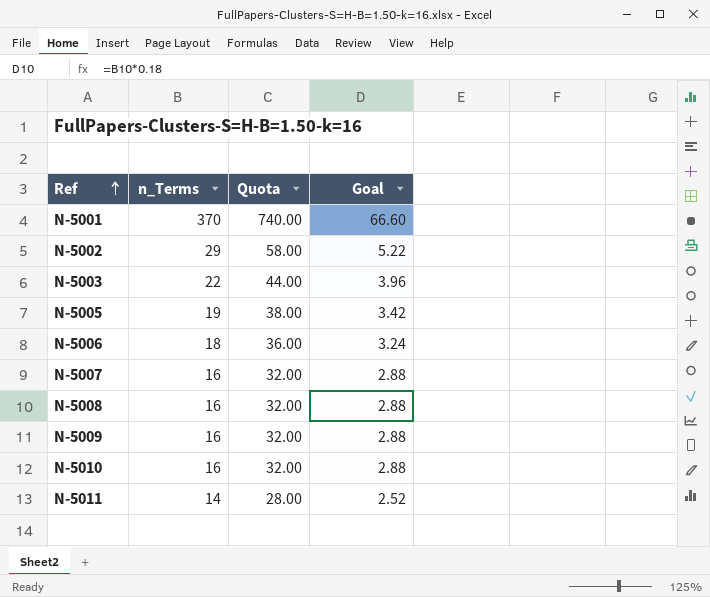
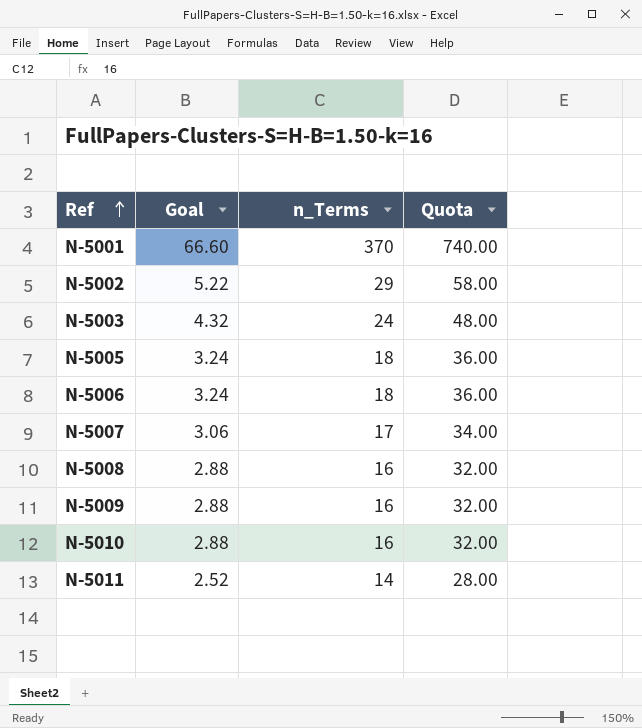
column Goal | position: 4 -> 2
N-5003 | Goal: 3.96 -> 4.32
N-5003 | n_Terms: 22 -> 24
N-5003 | Quota: 44.00 -> 48.00
N-5005 | Goal: 3.42 -> 3.24
N-5005 | n_Terms: 19 -> 18
N-5005 | Quota: 38.00 -> 36.00
N-5007 | Goal: 2.88 -> 3.06
N-5007 | n_Terms: 16 -> 17
N-5007 | Quota: 32.00 -> 34.00

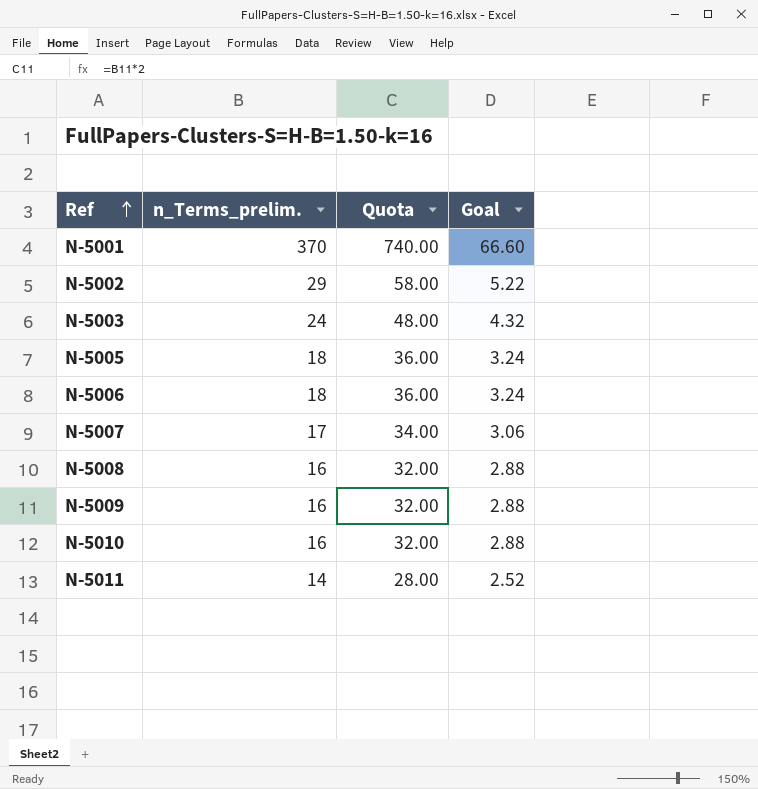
column name: n_Terms -> n_Terms_prelim.
column Goal | position: 2 -> 4

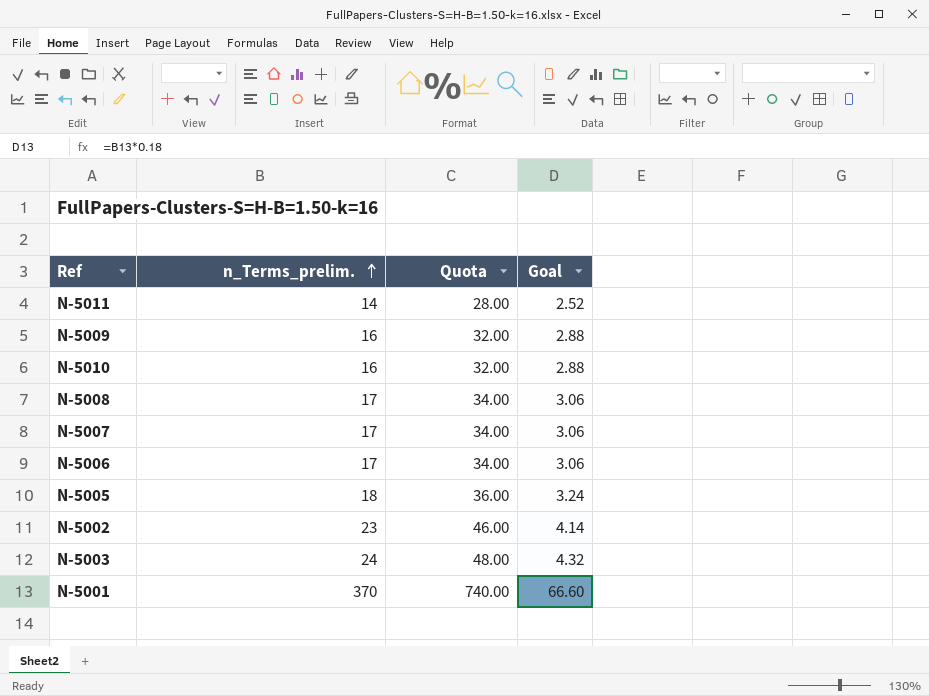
row order: Ref ascending -> n_Terms_prelim. ascending
N-5008 | n_Terms_prelim.: 16 -> 17
N-5008 | Quota: 32.00 -> 34.00
N-5008 | Goal: 2.88 -> 3.06
N-5006 | n_Terms_prelim.: 18 -> 17
N-5006 | Quota: 36.00 -> 34.00
N-5006 | Goal: 3.24 -> 3.06
N-5002 | n_Terms_prelim.: 29 -> 23
N-5002 | Quota: 58.00 -> 46.00
N-5002 | Goal: 5.22 -> 4.14

